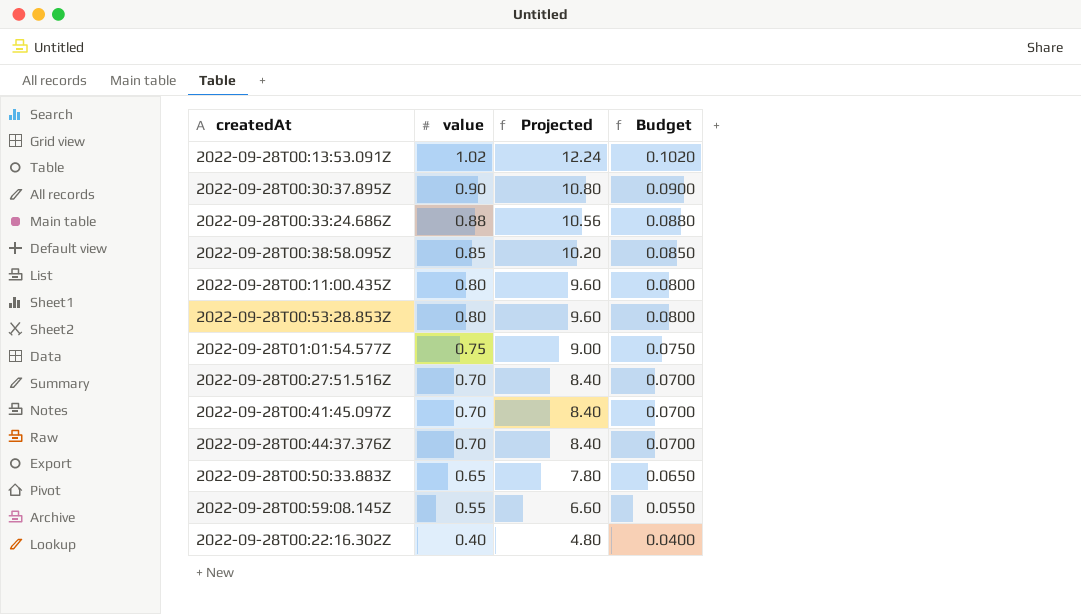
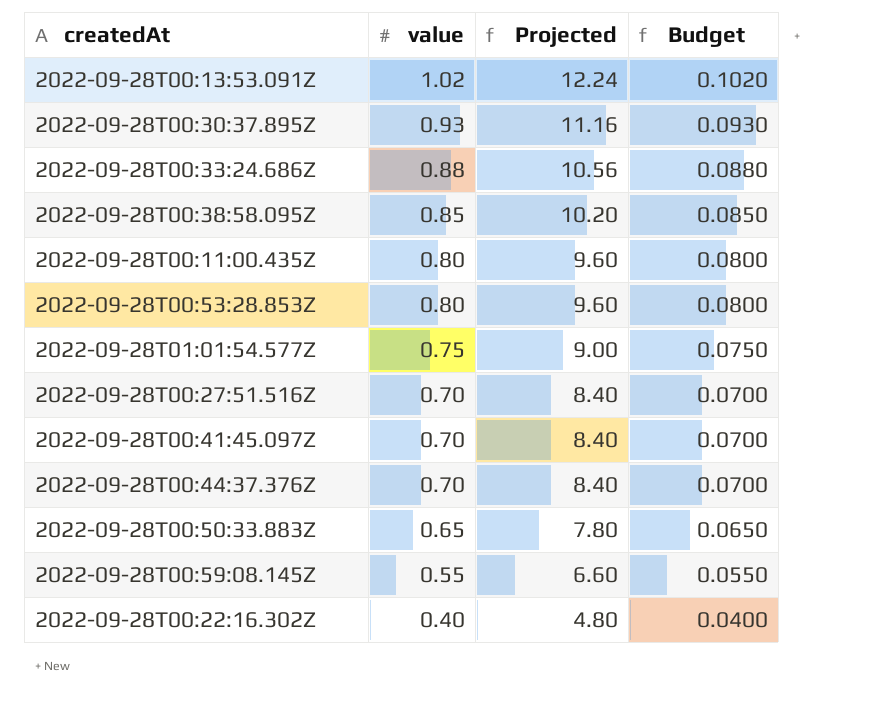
2022-09-28T00:30:37.895Z | value: 0.90 -> 0.93
2022-09-28T00:30:37.895Z | Projected: 10.80 -> 11.16
2022-09-28T00:30:37.895Z | Budget: 0.0900 -> 0.0930

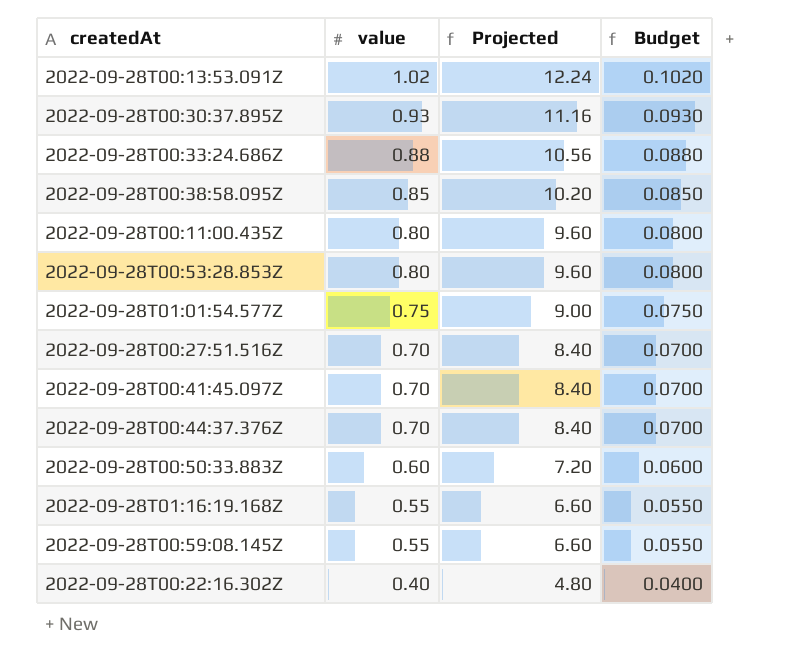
2022-09-28T00:50:33.883Z | value: 0.65 -> 0.60
2022-09-28T00:50:33.883Z | Projected: 7.80 -> 7.20
2022-09-28T00:50:33.883Z | Budget: 0.0650 -> 0.0600
row 2022-09-28T01:16:19.168Z: none -> 0.55 | 6.60 | 0.0550

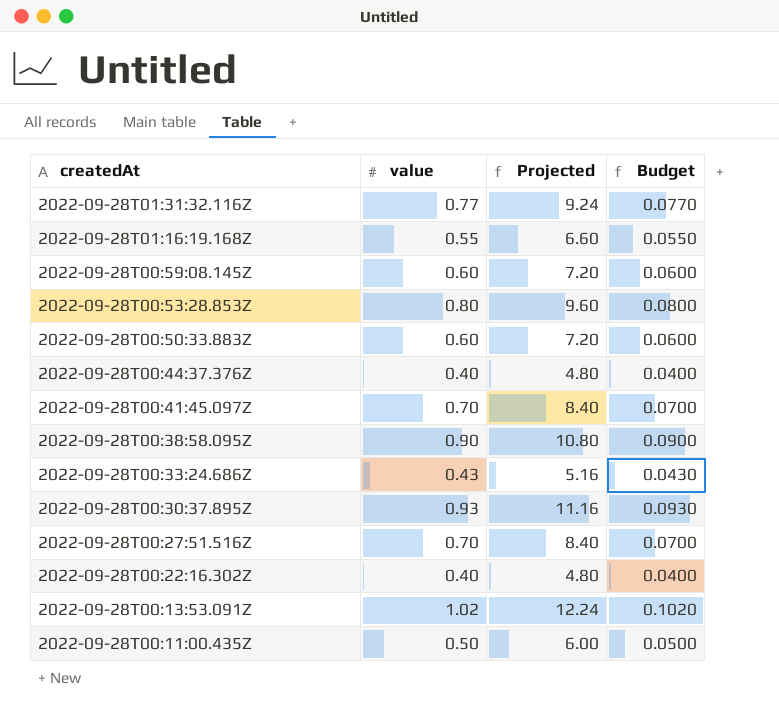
row order: value descending -> createdAt descending
row 2022-09-28T01:01:54.577Z: 0.75 | 9.00 | 0.0750 -> none
row 2022-09-28T01:31:32.116Z: none -> 0.77 | 9.24 | 0.0770
2022-09-28T00:59:08.145Z | value: 0.55 -> 0.60
2022-09-28T00:59:08.145Z | Projected: 6.60 -> 7.20
2022-09-28T00:59:08.145Z | Budget: 0.0550 -> 0.0600
2022-09-28T00:44:37.376Z | value: 0.70 -> 0.40
2022-09-28T00:44:37.376Z | Projected: 8.40 -> 4.80
2022-09-28T00:44:37.376Z | Budget: 0.0700 -> 0.0400
2022-09-28T00:38:58.095Z | value: 0.85 -> 0.90
2022-09-28T00:38:58.095Z | Projected: 10.20 -> 10.80
2022-09-28T00:38:58.095Z | Budget: 0.0850 -> 0.0900
2022-09-28T00:33:24.686Z | value: 0.88 -> 0.43
2022-09-28T00:33:24.686Z | Projected: 10.56 -> 5.16
2022-09-28T00:33:24.686Z | Budget: 0.0880 -> 0.0430
2022-09-28T00:11:00.435Z | value: 0.80 -> 0.50
2022-09-28T00:11:00.435Z | Projected: 9.60 -> 6.00
2022-09-28T00:11:00.435Z | Budget: 0.0800 -> 0.0500

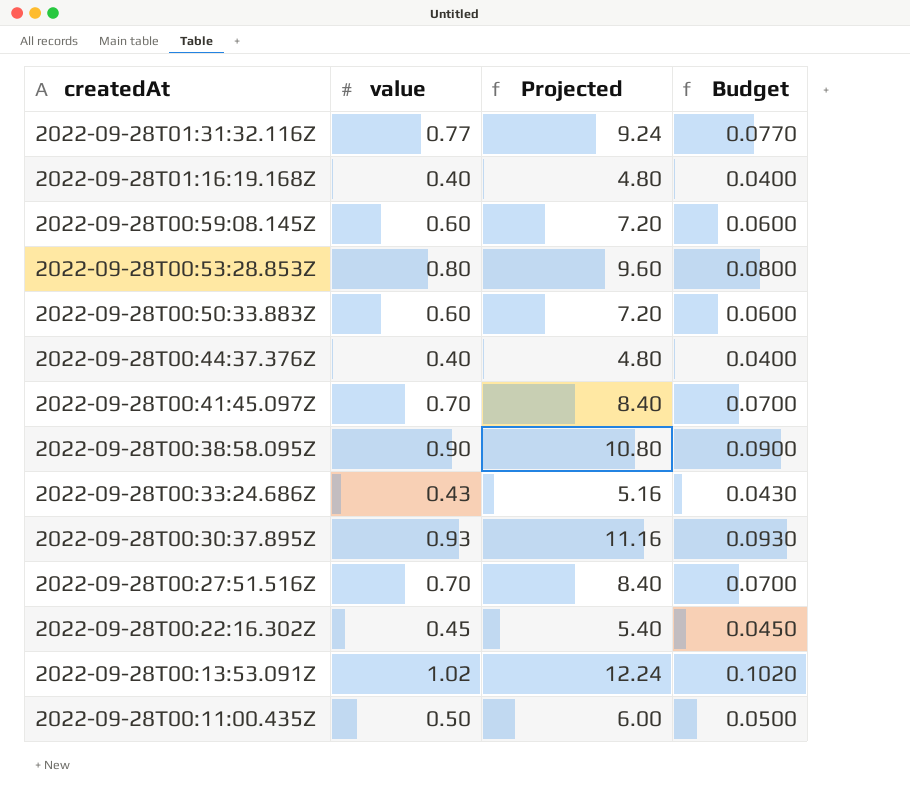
2022-09-28T01:16:19.168Z | value: 0.55 -> 0.40
2022-09-28T01:16:19.168Z | Projected: 6.60 -> 4.80
2022-09-28T01:16:19.168Z | Budget: 0.0550 -> 0.0400
2022-09-28T00:22:16.302Z | value: 0.40 -> 0.45
2022-09-28T00:22:16.302Z | Projected: 4.80 -> 5.40
2022-09-28T00:22:16.302Z | Budget: 0.0400 -> 0.0450

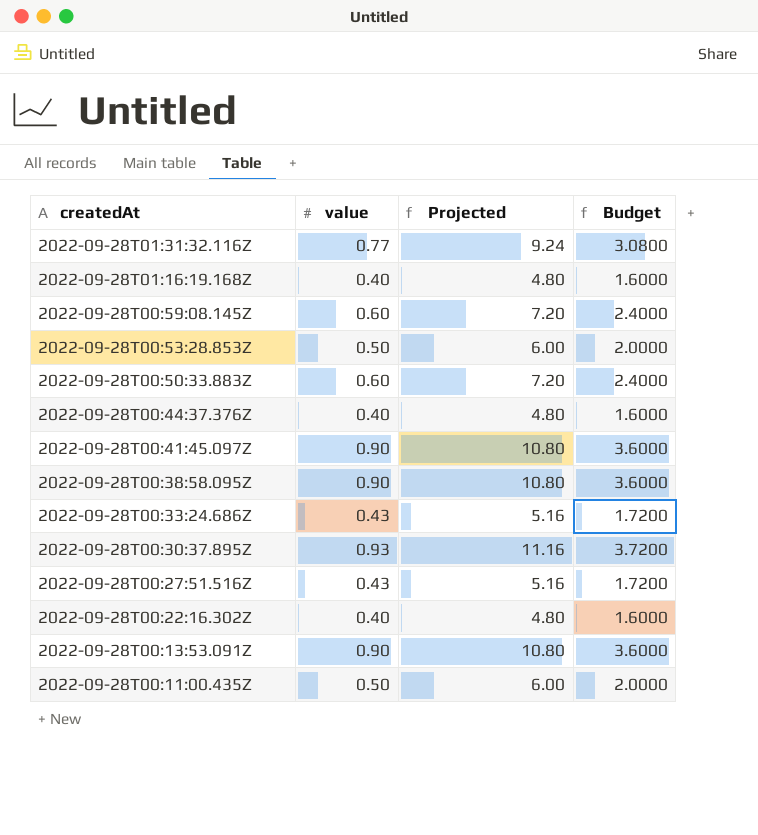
column Budget | formula: [value] * 0.1 -> [value] * 4
2022-09-28T00:53:28.853Z | value: 0.80 -> 0.50
2022-09-28T00:53:28.853Z | Projected: 9.60 -> 6.00
2022-09-28T00:41:45.097Z | value: 0.70 -> 0.90
2022-09-28T00:41:45.097Z | Projected: 8.40 -> 10.80
2022-09-28T00:27:51.516Z | value: 0.70 -> 0.43
2022-09-28T00:27:51.516Z | Projected: 8.40 -> 5.16
2022-09-28T00:22:16.302Z | value: 0.45 -> 0.40
2022-09-28T00:22:16.302Z | Projected: 5.40 -> 4.80
2022-09-28T00:13:53.091Z | value: 1.02 -> 0.90
2022-09-28T00:13:53.091Z | Projected: 12.24 -> 10.80

